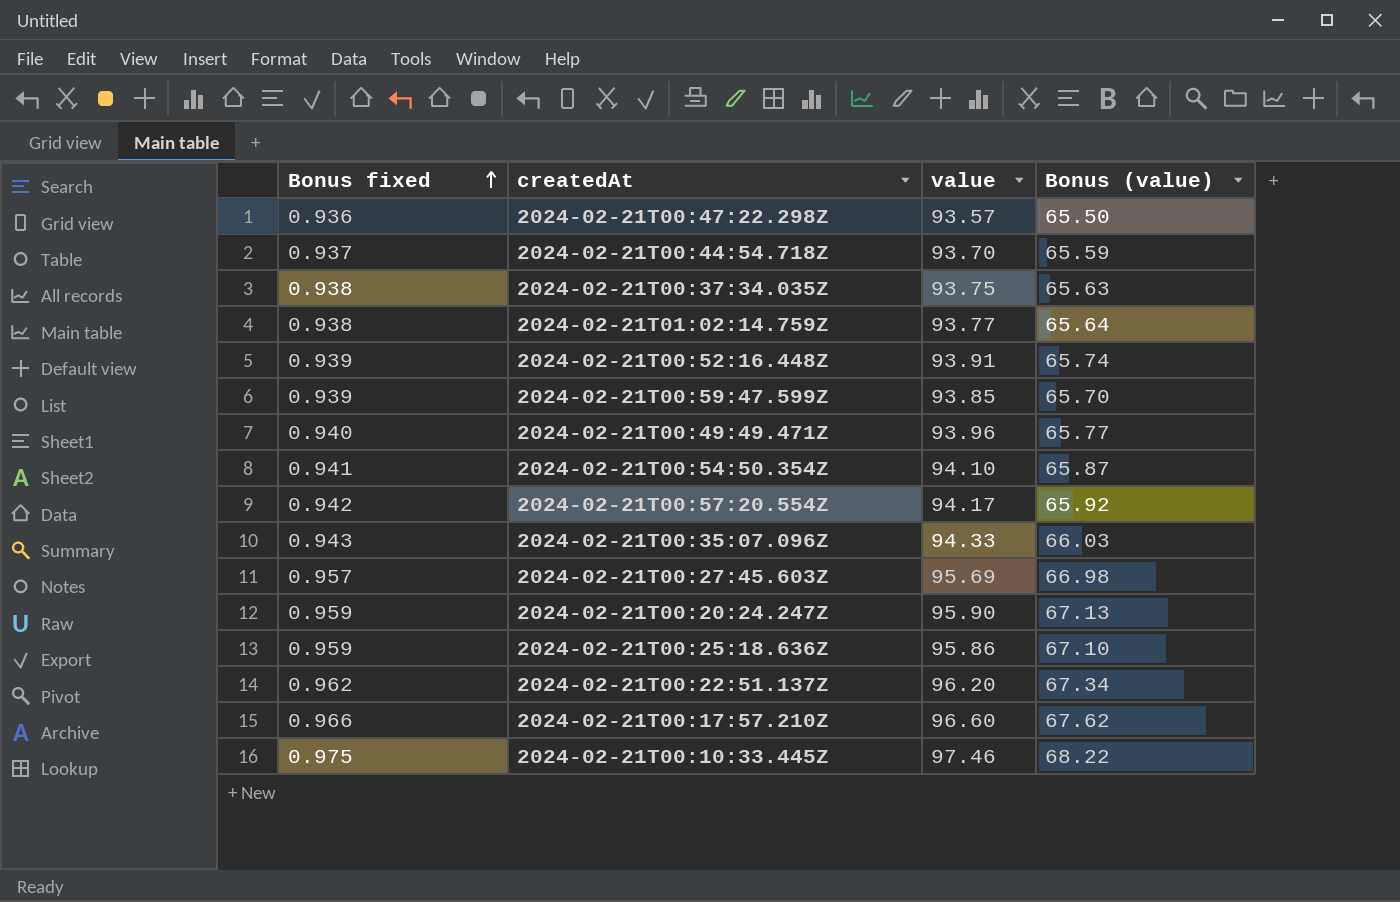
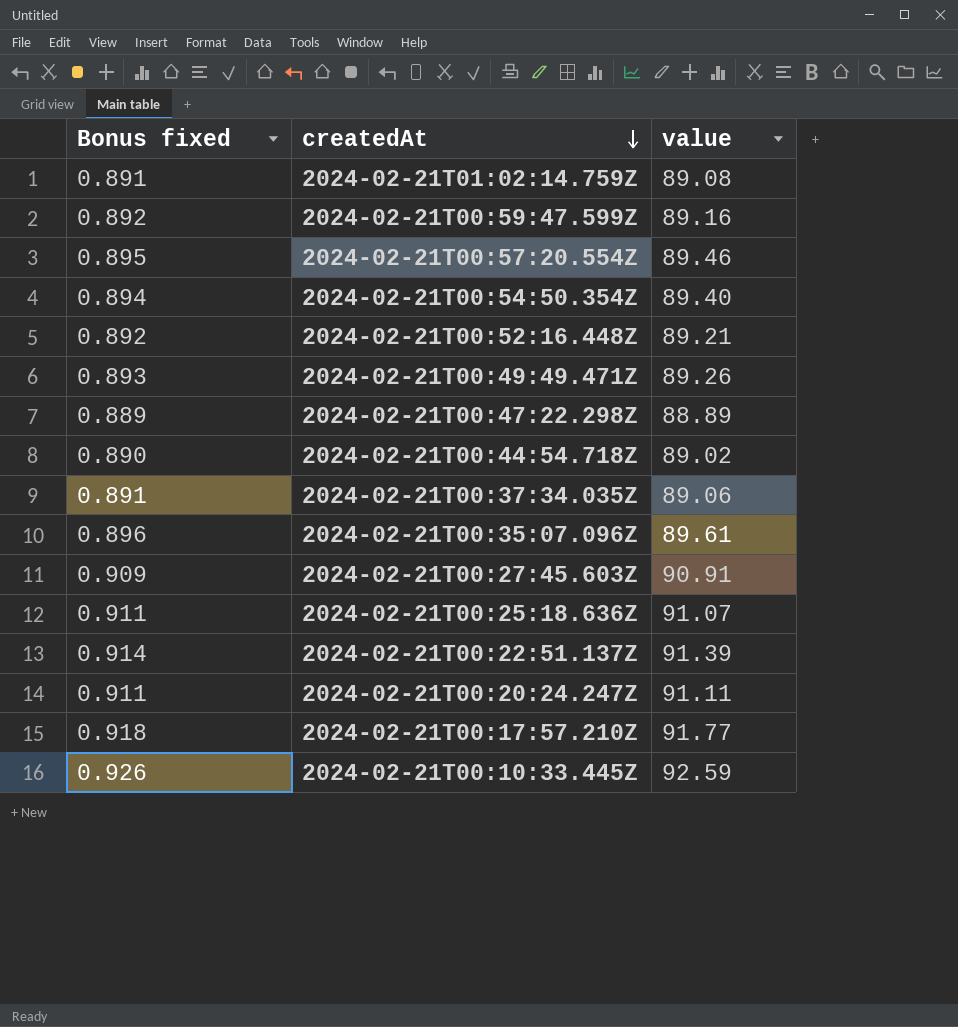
row order: Bonus fixed ascending -> createdAt descending
column Bonus (value) | formula: [value] * 0.7 -> none
2024-02-21T01:02:14.759Z | Bonus fixed: 0.938 -> 0.891
2024-02-21T01:02:14.759Z | value: 93.77 -> 89.08
2024-02-21T00:59:47.599Z | Bonus fixed: 0.939 -> 0.892
2024-02-21T00:59:47.599Z | value: 93.85 -> 89.16
2024-02-21T00:57:20.554Z | Bonus fixed: 0.942 -> 0.895
2024-02-21T00:57:20.554Z | value: 94.17 -> 89.46
2024-02-21T00:54:50.354Z | Bonus fixed: 0.941 -> 0.894
2024-02-21T00:54:50.354Z | value: 94.10 -> 89.40
2024-02-21T00:52:16.448Z | Bonus fixed: 0.939 -> 0.892
2024-02-21T00:52:16.448Z | value: 93.91 -> 89.21
2024-02-21T00:49:49.471Z | Bonus fixed: 0.940 -> 0.893
2024-02-21T00:49:49.471Z | value: 93.96 -> 89.26
2024-02-21T00:47:22.298Z | Bonus fixed: 0.936 -> 0.889
2024-02-21T00:47:22.298Z | value: 93.57 -> 88.89
2024-02-21T00:44:54.718Z | Bonus fixed: 0.937 -> 0.890
2024-02-21T00:44:54.718Z | value: 93.70 -> 89.02
2024-02-21T00:37:34.035Z | Bonus fixed: 0.938 -> 0.891
2024-02-21T00:37:34.035Z | value: 93.75 -> 89.06
2024-02-21T00:35:07.096Z | Bonus fixed: 0.943 -> 0.896
2024-02-21T00:35:07.096Z | value: 94.33 -> 89.61
2024-02-21T00:27:45.603Z | Bonus fixed: 0.957 -> 0.909
2024-02-21T00:27:45.603Z | value: 95.69 -> 90.91
2024-02-21T00:25:18.636Z | Bonus fixed: 0.959 -> 0.911
2024-02-21T00:25:18.636Z | value: 95.86 -> 91.07
2024-02-21T00:22:51.137Z | Bonus fixed: 0.962 -> 0.914
2024-02-21T00:22:51.137Z | value: 96.20 -> 91.39
2024-02-21T00:20:24.247Z | Bonus fixed: 0.959 -> 0.911
2024-02-21T00:20:24.247Z | value: 95.90 -> 91.11
2024-02-21T00:17:57.210Z | Bonus fixed: 0.966 -> 0.918
2024-02-21T00:17:57.210Z | value: 96.60 -> 91.77
2024-02-21T00:10:33.445Z | Bonus fixed: 0.975 -> 0.926
2024-02-21T00:10:33.445Z | value: 97.46 -> 92.59

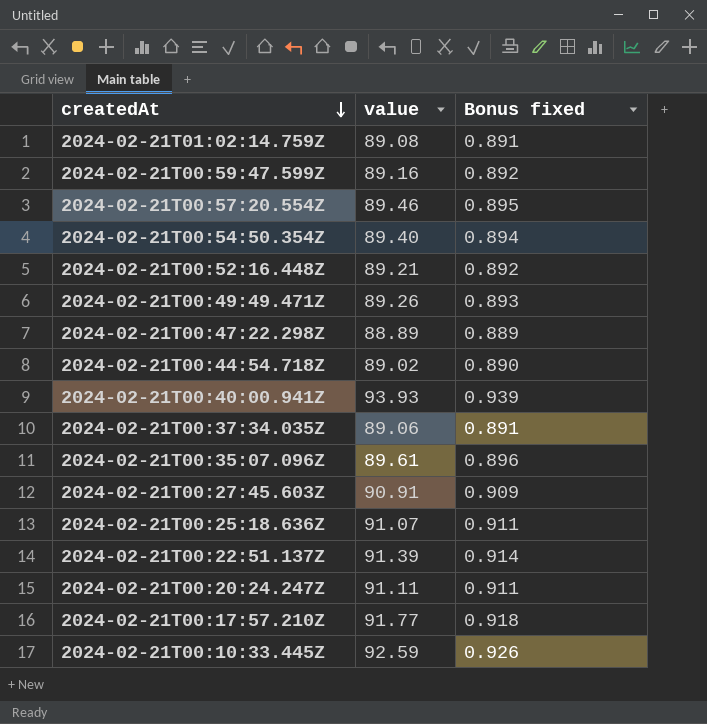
column Bonus fixed | position: 1 -> 3
row 2024-02-21T00:40:00.941Z: none -> 93.93 | 0.939

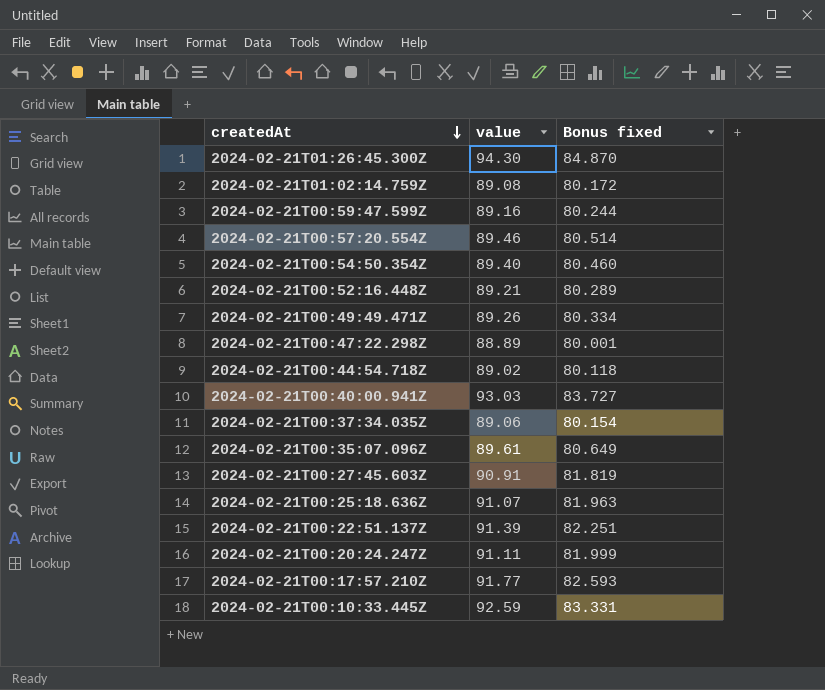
column Bonus fixed | formula: [value] * 0.01 -> [value] * 0.9
row 2024-02-21T01:26:45.300Z: none -> 94.30 | 84.870
2024-02-21T00:40:00.941Z | value: 93.93 -> 93.03

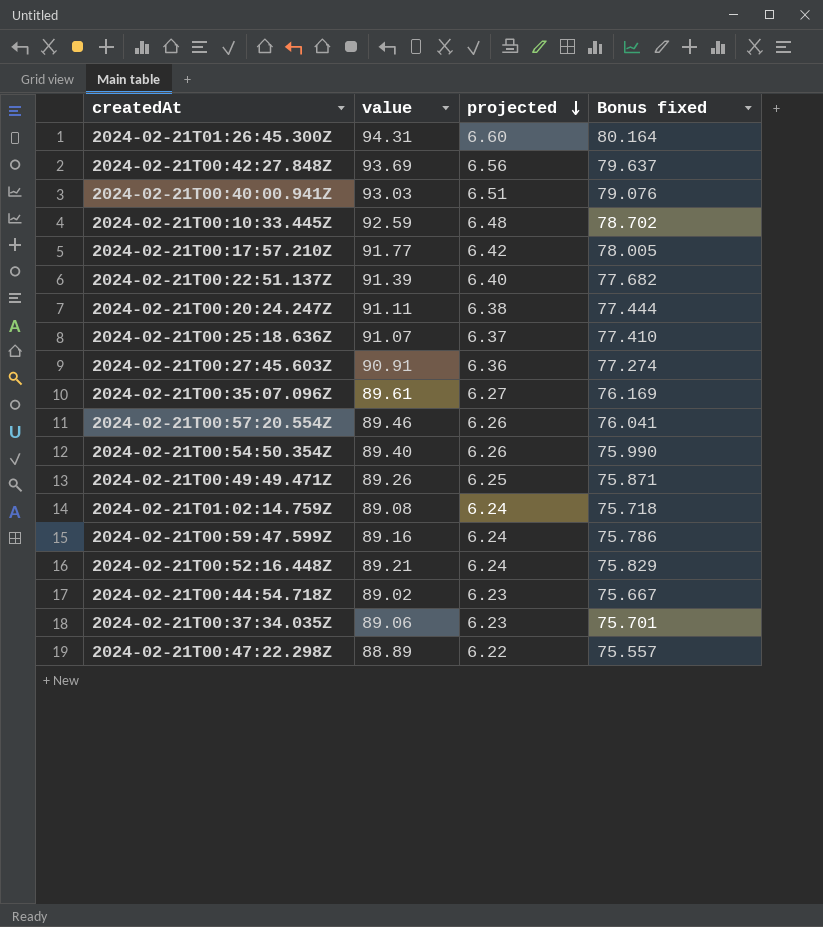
row order: createdAt descending -> projected descending
column projected | formula: none -> [value] * 0.07
column Bonus fixed | formula: [value] * 0.9 -> [value] * 0.85
2024-02-21T01:26:45.300Z | value: 94.30 -> 94.31
row 2024-02-21T00:42:27.848Z: none -> 93.69 | 6.56 | 79.637

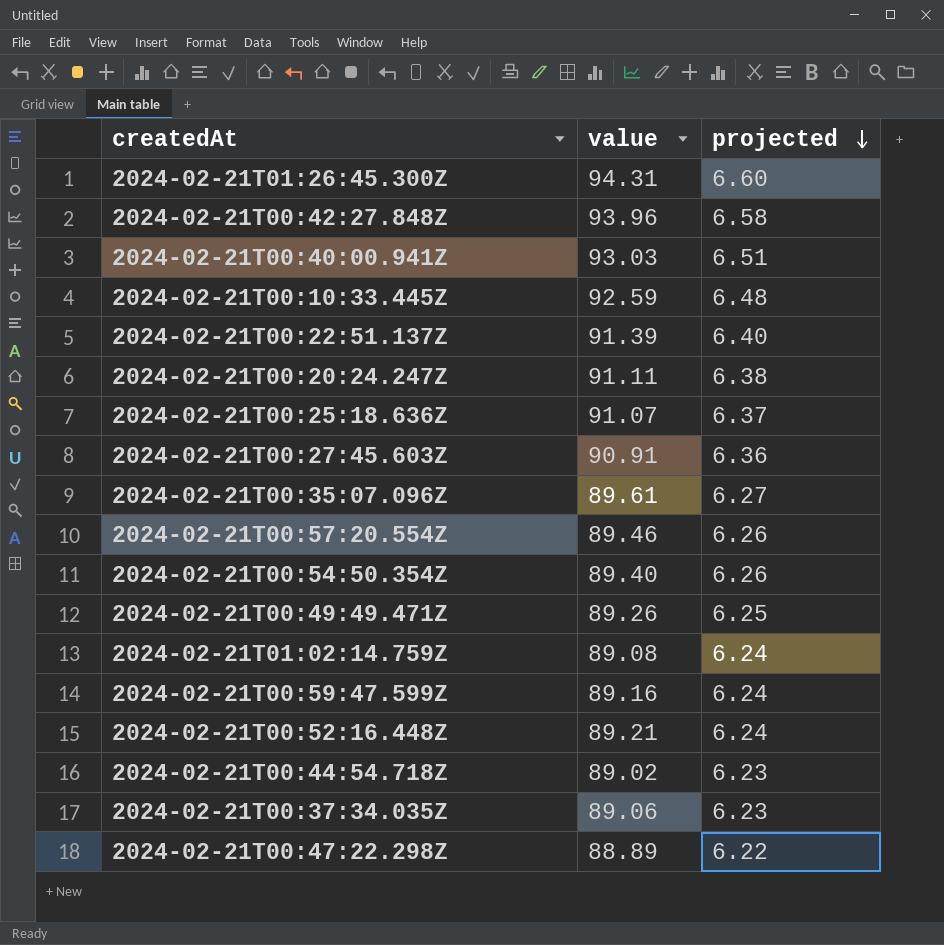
column Bonus fixed | formula: [value] * 0.85 -> none
row 2024-02-21T00:17:57.210Z: 91.77 | 6.42 | 78.005 -> none
2024-02-21T00:42:27.848Z | value: 93.69 -> 93.96
2024-02-21T00:42:27.848Z | projected: 6.56 -> 6.58

